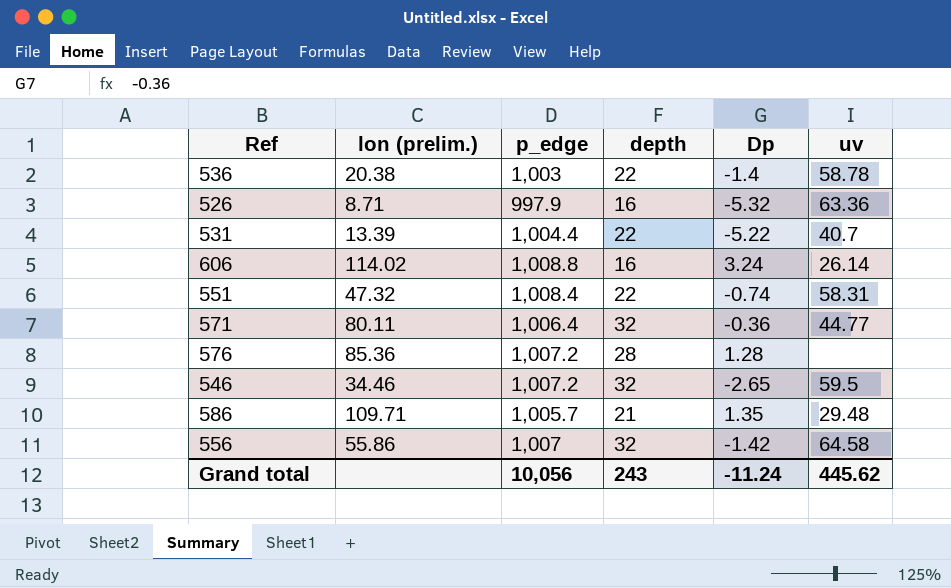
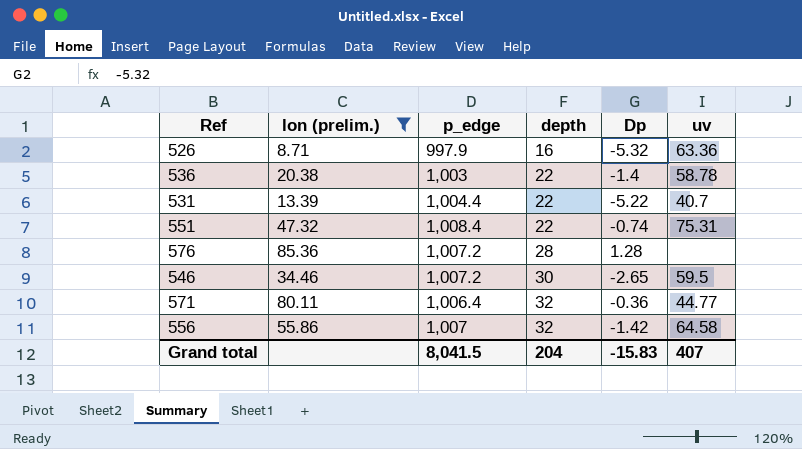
filter: none -> lon (prelim.) <= 85.36
row order: none -> depth ascending
551 | uv: 58.31 -> 75.31
546 | depth: 32 -> 30
Grand total | p_edge: 10,056 -> 8,041.5
Grand total | depth: 243 -> 204
Grand total | Dp: -11.24 -> -15.83
Grand total | uv: 445.62 -> 407

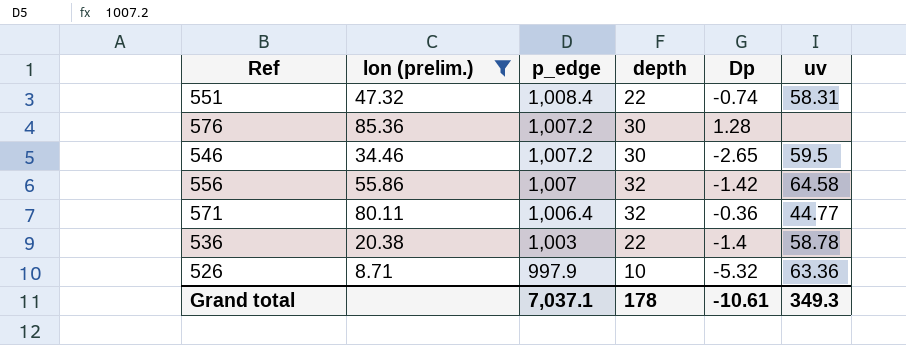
row order: depth ascending -> p_edge descending
row 531: 13.39 | 1,004.4 | 22 | -5.22 | 40.7 -> none
551 | uv: 75.31 -> 58.31
576 | depth: 28 -> 30
526 | depth: 16 -> 10
Grand total | p_edge: 8,041.5 -> 7,037.1
Grand total | depth: 204 -> 178
Grand total | Dp: -15.83 -> -10.61
Grand total | uv: 407 -> 349.3

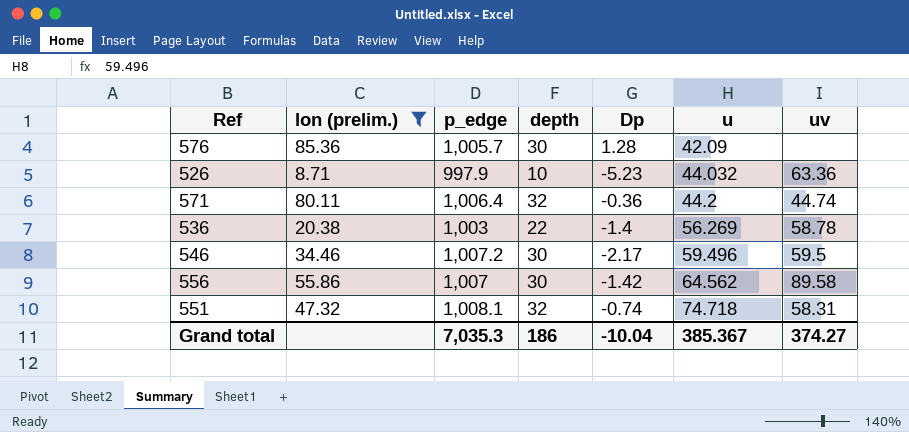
row order: p_edge descending -> u ascending
column u | position: none -> 6
576 | p_edge: 1,007.2 -> 1,005.7
526 | Dp: -5.32 -> -5.23
571 | uv: 44.77 -> 44.74
546 | Dp: -2.65 -> -2.17
556 | depth: 32 -> 30
556 | uv: 64.58 -> 89.58
551 | p_edge: 1,008.4 -> 1,008.1
551 | depth: 22 -> 32
Grand total | p_edge: 7,037.1 -> 7,035.3
Grand total | depth: 178 -> 186
Grand total | Dp: -10.61 -> -10.04
Grand total | uv: 349.3 -> 374.27

